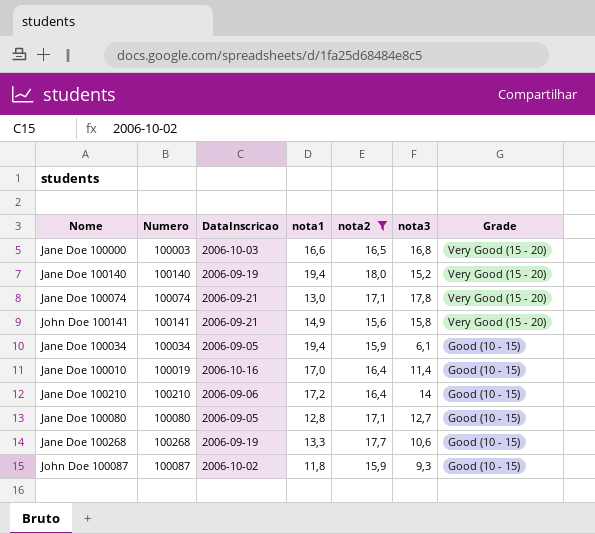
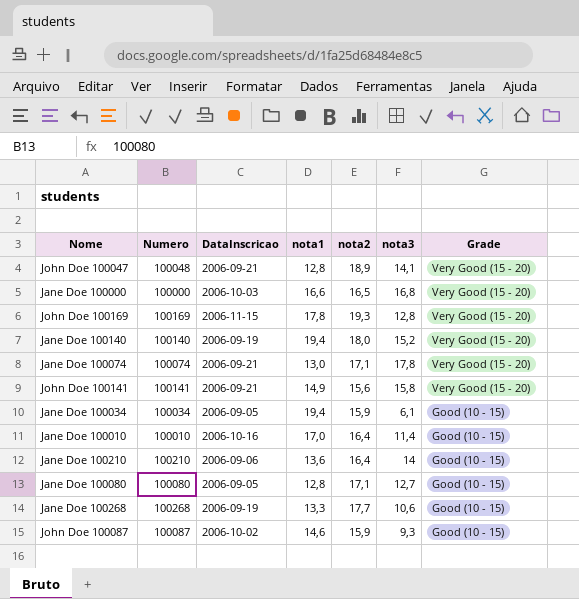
filter: nota2 <= 18,0 -> none
Jane Doe 100000 | Numero: 100003 -> 100000
Jane Doe 100010 | Numero: 100019 -> 100010
Jane Doe 100210 | nota1: 17,2 -> 13,6
John Doe 100087 | nota1: 11,8 -> 14,6

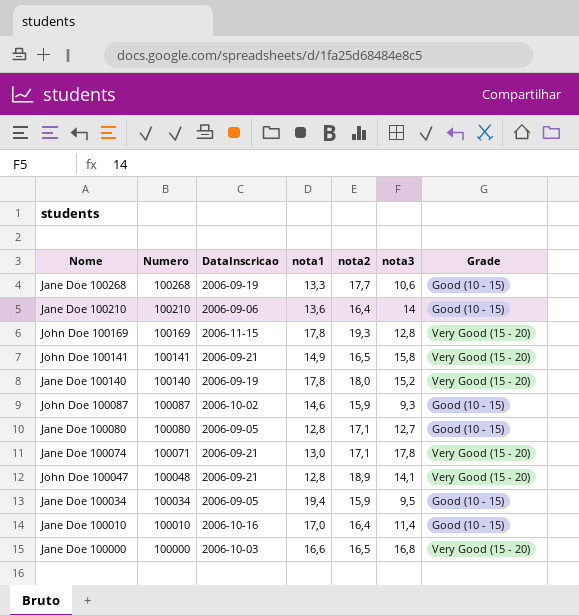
row order: Grade descending -> Numero descending
John Doe 100141 | nota2: 15,6 -> 16,5
Jane Doe 100140 | nota1: 19,4 -> 17,8
Jane Doe 100074 | Numero: 100074 -> 100071
Jane Doe 100034 | nota3: 6,1 -> 9,5

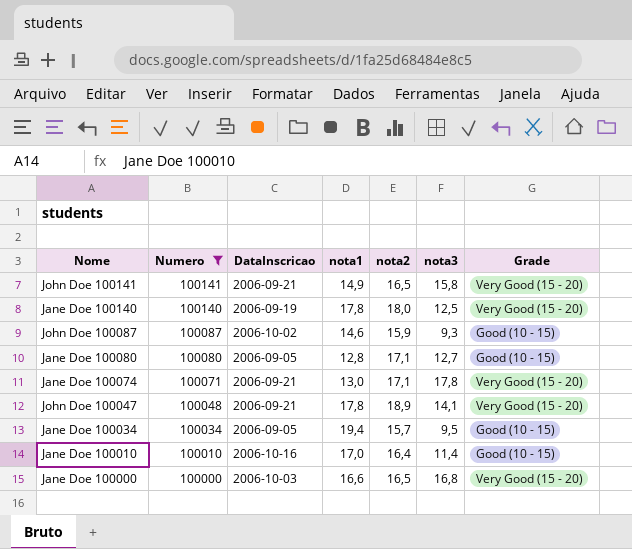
filter: none -> Numero <= 100141
Jane Doe 100140 | nota3: 15,2 -> 12,5
John Doe 100047 | nota1: 12,8 -> 17,8
Jane Doe 100034 | nota2: 15,9 -> 15,7

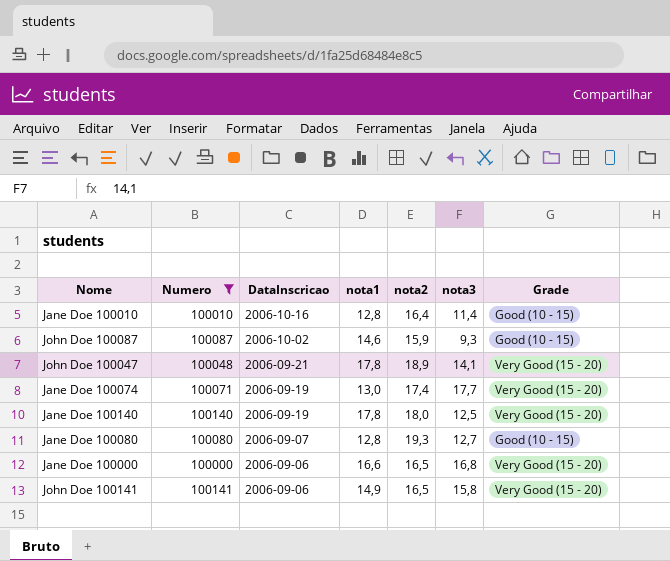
row order: Numero descending -> DataInscricao descending
row Jane Doe 100034: 100034 | 2006-09-05 | 19,4 | 15,7 | 9,5 | Good (10 - 15) -> none
Jane Doe 100010 | nota1: 17,0 -> 12,8
Jane Doe 100074 | DataInscricao: 2006-09-21 -> 2006-09-19
Jane Doe 100074 | nota2: 17,1 -> 17,4
Jane Doe 100074 | nota3: 17,8 -> 17,7
Jane Doe 100080 | DataInscricao: 2006-09-05 -> 2006-09-07
Jane Doe 100080 | nota2: 17,1 -> 19,3
Jane Doe 100000 | DataInscricao: 2006-10-03 -> 2006-09-06
John Doe 100141 | DataInscricao: 2006-09-21 -> 2006-09-06

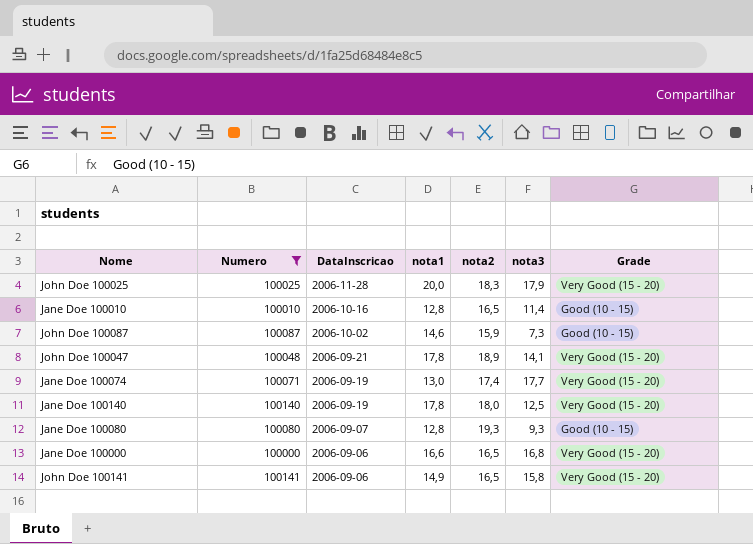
row John Doe 100025: none -> 100025 | 2006-11-28 | 20,0 | 18,3 | 17,9 | Very Good (15 - 20)
Jane Doe 100010 | nota2: 16,4 -> 16,5
John Doe 100087 | nota3: 9,3 -> 7,3
Jane Doe 100080 | nota3: 12,7 -> 9,3

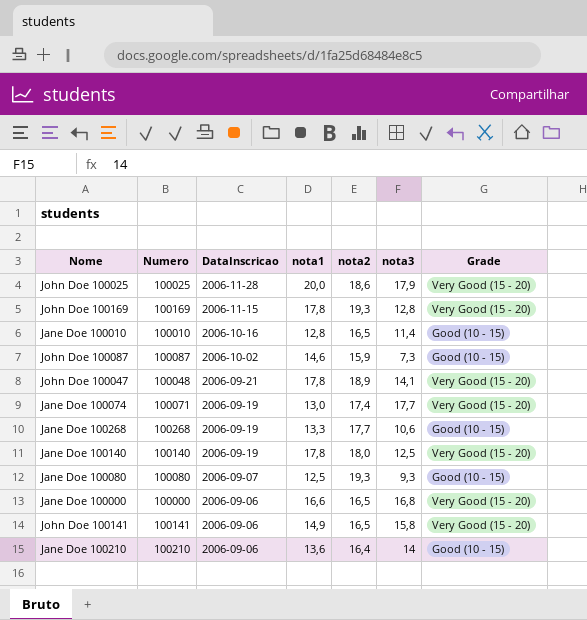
filter: Numero <= 100141 -> none
John Doe 100025 | nota2: 18,3 -> 18,6
Jane Doe 100080 | nota1: 12,8 -> 12,5

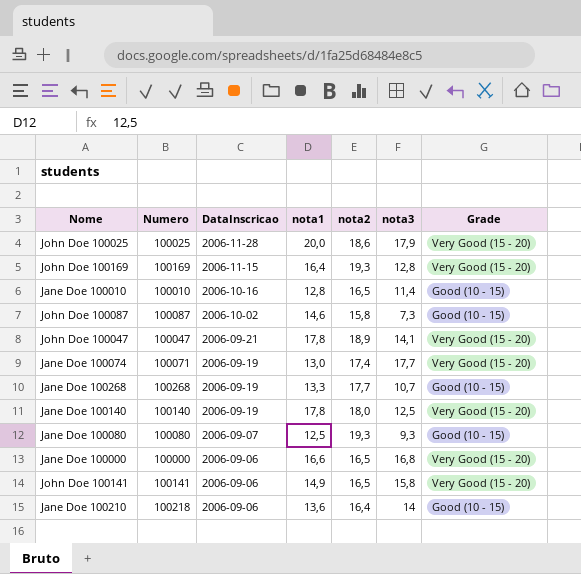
John Doe 100169 | nota1: 17,8 -> 16,4
John Doe 100087 | nota2: 15,9 -> 15,8
John Doe 100047 | Numero: 100048 -> 100047
Jane Doe 100268 | nota3: 10,6 -> 10,7
Jane Doe 100210 | Numero: 100210 -> 100218

